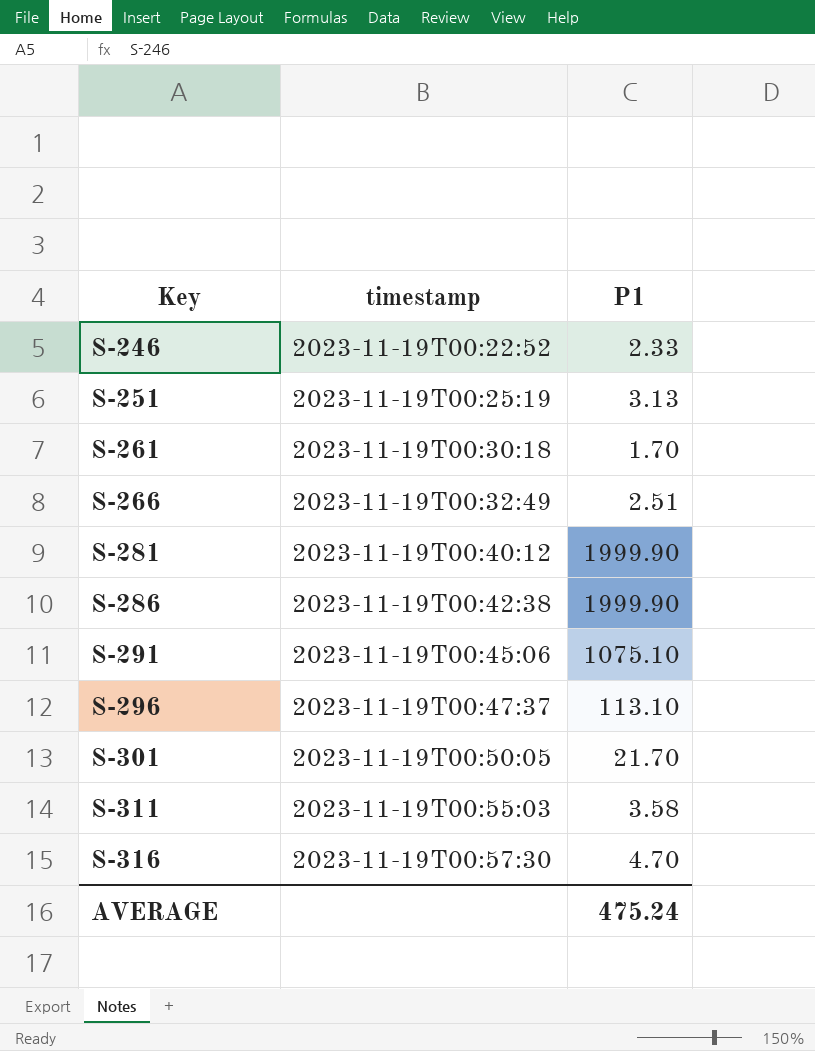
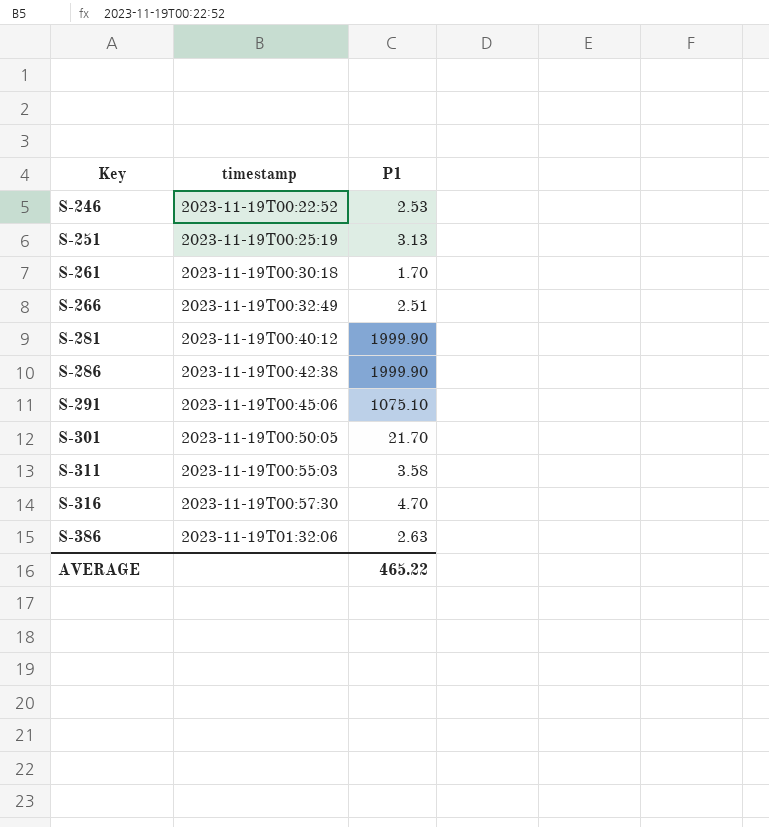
row S-296: 2023-11-19T00:47:37 | 113.10 -> none
S-246 | P1: 2.33 -> 2.53
row S-386: none -> 2023-11-19T01:32:06 | 2.63
AVERAGE | P1: 475.24 -> 465.22

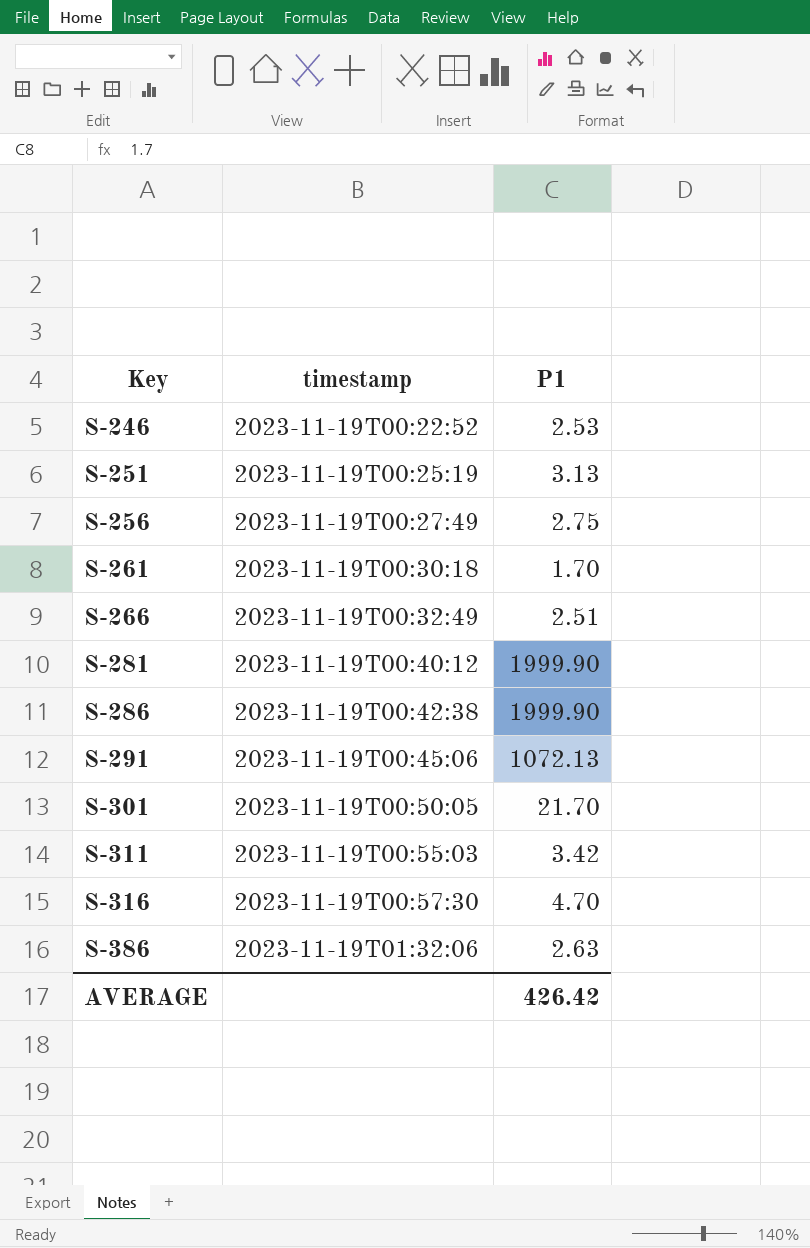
row S-256: none -> 2023-11-19T00:27:49 | 2.75
S-291 | P1: 1075.10 -> 1072.13
S-311 | P1: 3.58 -> 3.42
AVERAGE | P1: 465.22 -> 426.42

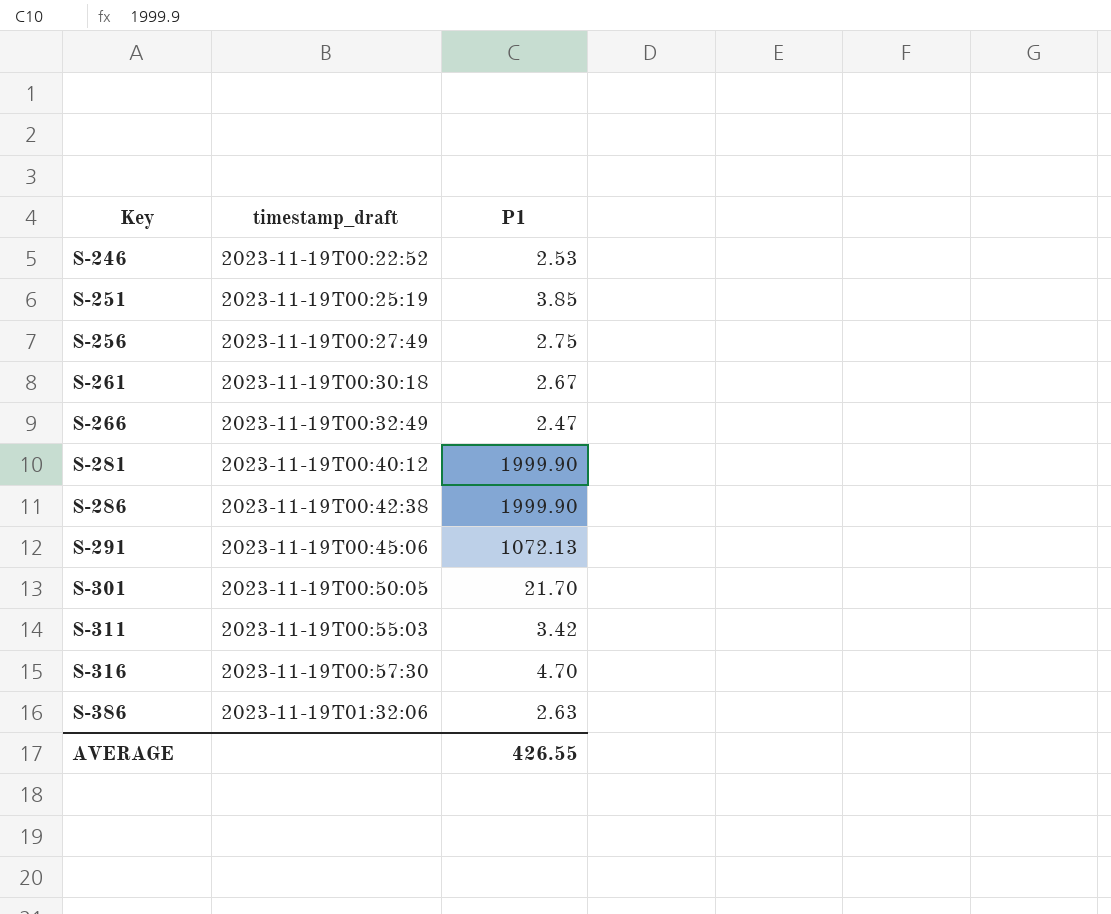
column name: timestamp -> timestamp_draft
S-251 | P1: 3.13 -> 3.85
S-261 | P1: 1.70 -> 2.67
S-266 | P1: 2.51 -> 2.47
AVERAGE | P1: 426.42 -> 426.55

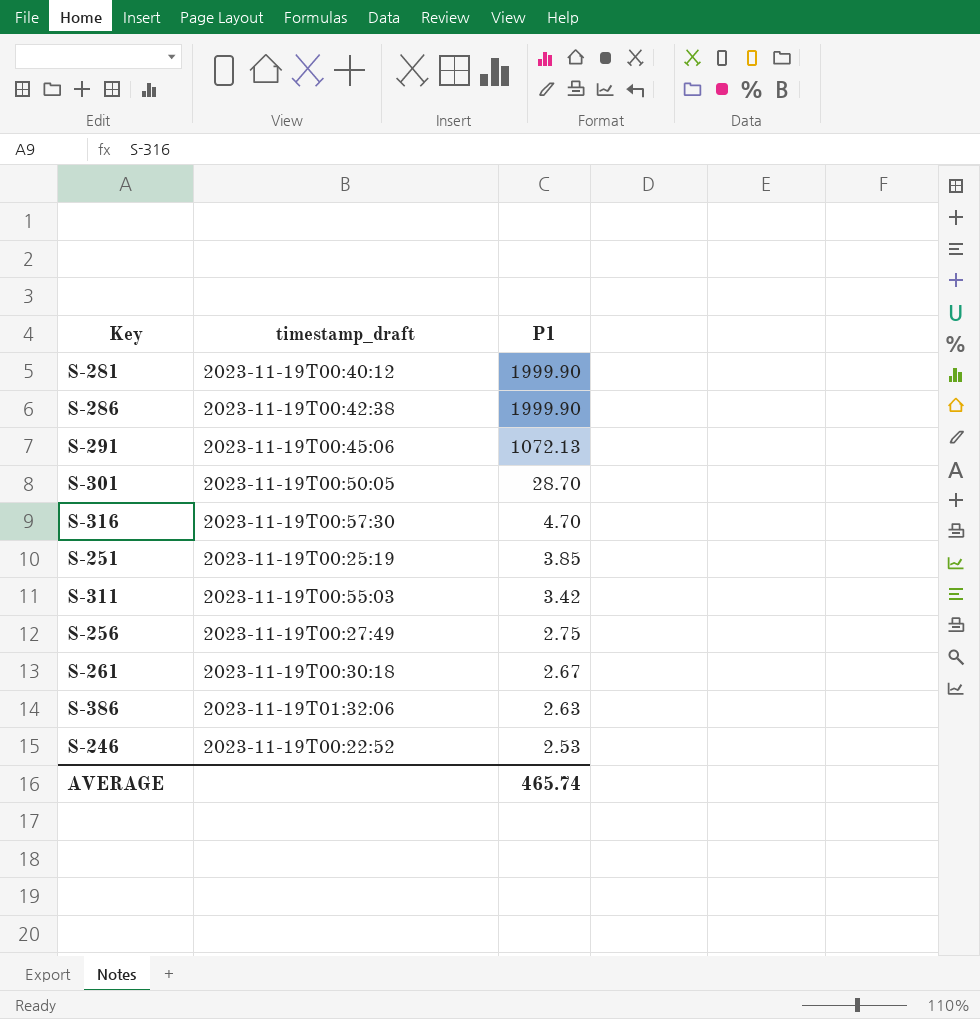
row order: Key ascending -> P1 descending
row S-266: 2023-11-19T00:32:49 | 2.47 -> none
S-301 | P1: 21.70 -> 28.70
AVERAGE | P1: 426.55 -> 465.74

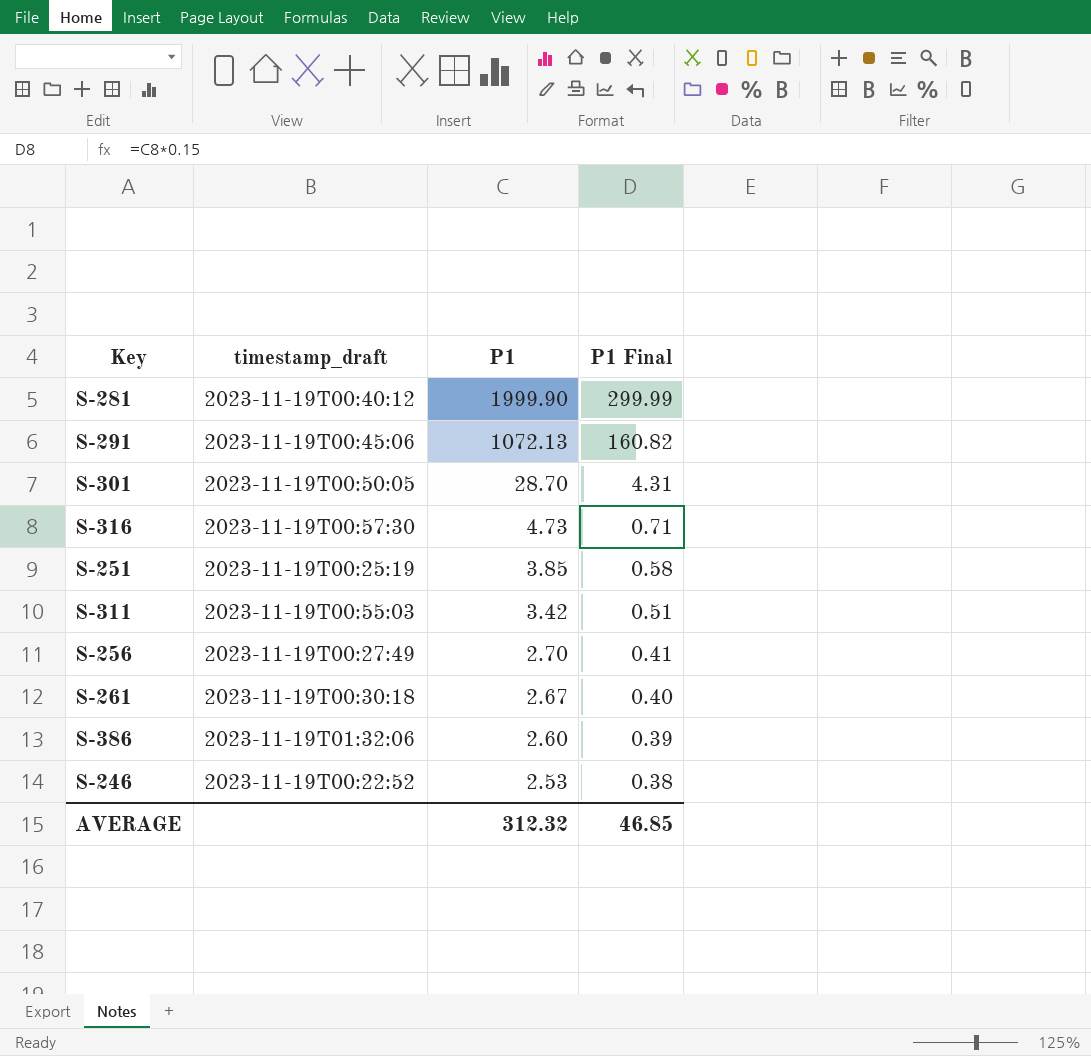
column P1 Final | formula: none -> [P1] * 0.15
row S-286: 2023-11-19T00:42:38 | 1999.90 -> none
S-316 | P1: 4.70 -> 4.73
S-256 | P1: 2.75 -> 2.70
S-386 | P1: 2.63 -> 2.60
AVERAGE | P1: 465.74 -> 312.32

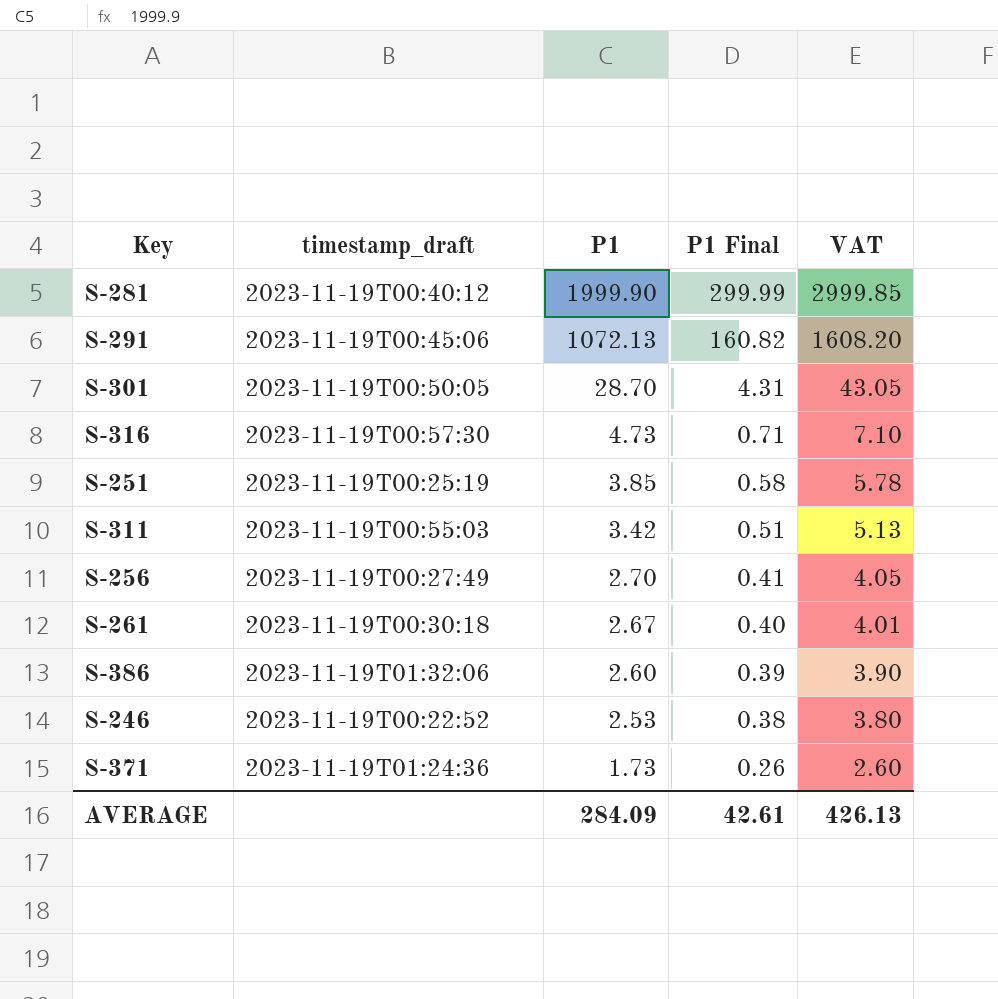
column VAT | formula: none -> [P1] * 1.5
row S-371: none -> 2023-11-19T01:24:36 | 1.73 | 0.26 | 2.60
AVERAGE | P1: 312.32 -> 284.09
AVERAGE | P1 Final: 46.85 -> 42.61

